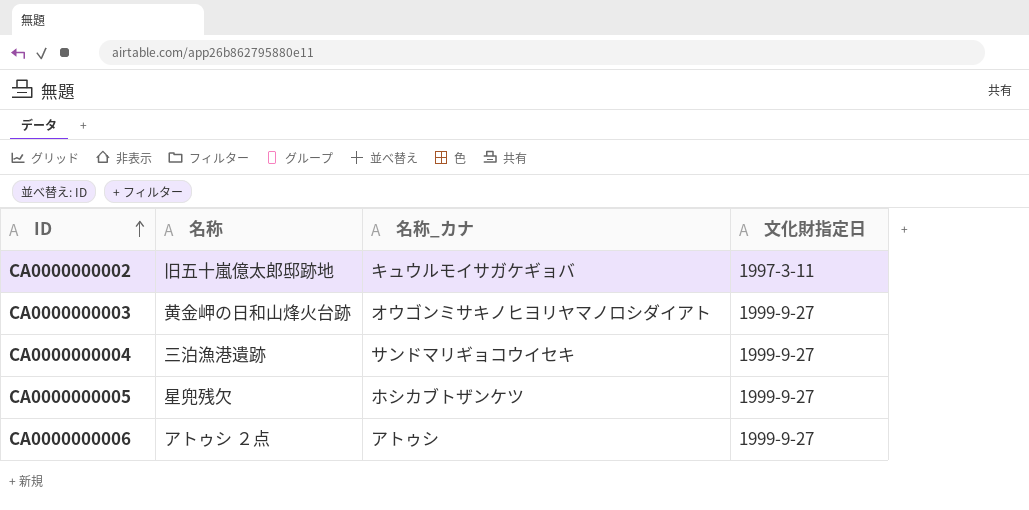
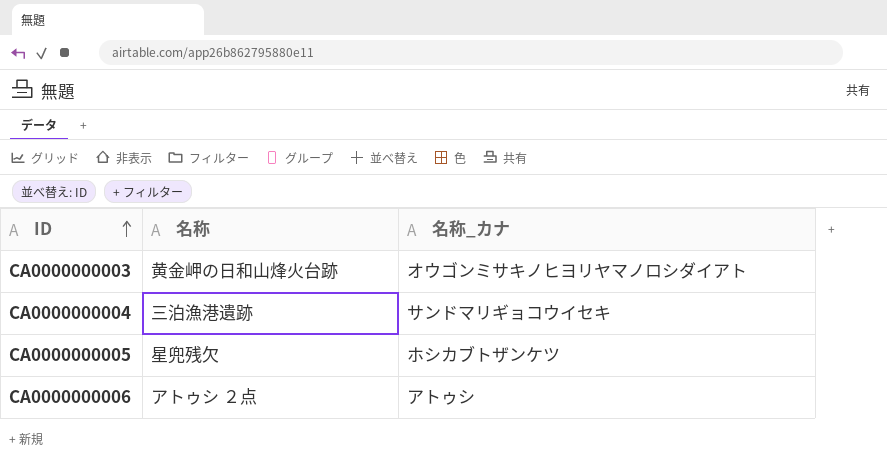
column 文化財指定日 | position: 4 -> none
row CA0000000002: 旧五十嵐億太郎邸跡地 | キュウルモイサガケギョバ | 1997-3-11 -> none

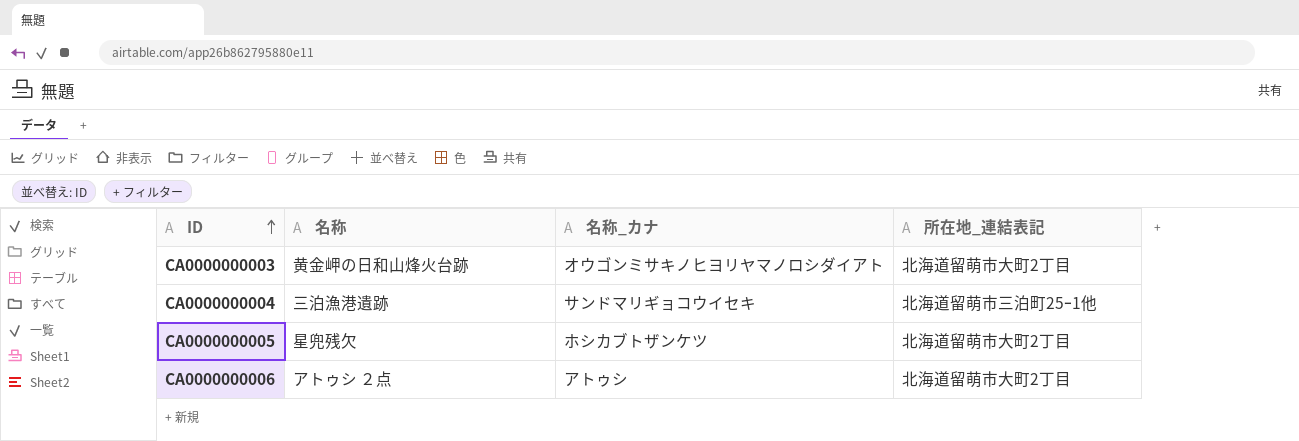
column 所在地_連結表記 | position: none -> 4

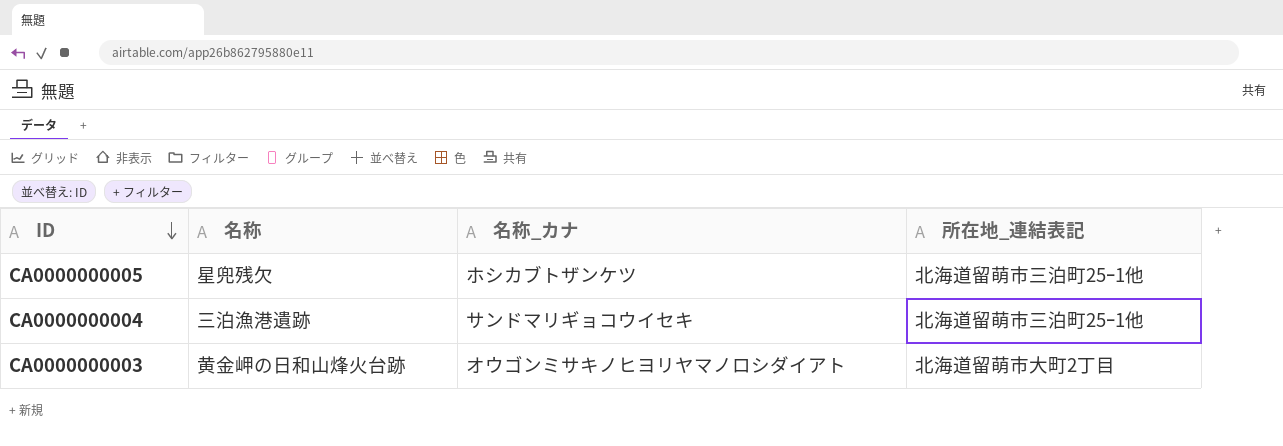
row order: ID ascending -> ID descending
row CA0000000006: アトゥシ ２点 | アトゥシ | 北海道留萌市大町2丁目 -> none
CA0000000005 | 所在地_連結表記: 北海道留萌市大町2丁目 -> 北海道留萌市三泊町25ｰ1他

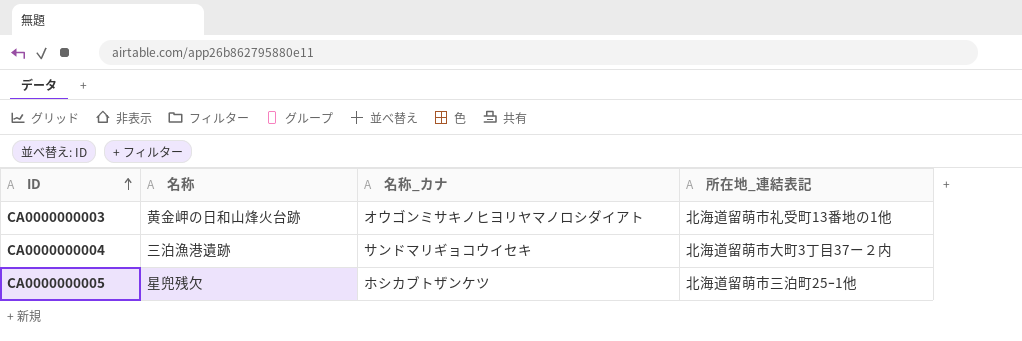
row order: ID descending -> ID ascending
CA0000000003 | 所在地_連結表記: 北海道留萌市大町2丁目 -> 北海道留萌市礼受町13番地の1他
CA0000000004 | 所在地_連結表記: 北海道留萌市三泊町25ｰ1他 -> 北海道留萌市大町3丁目37ー２内

